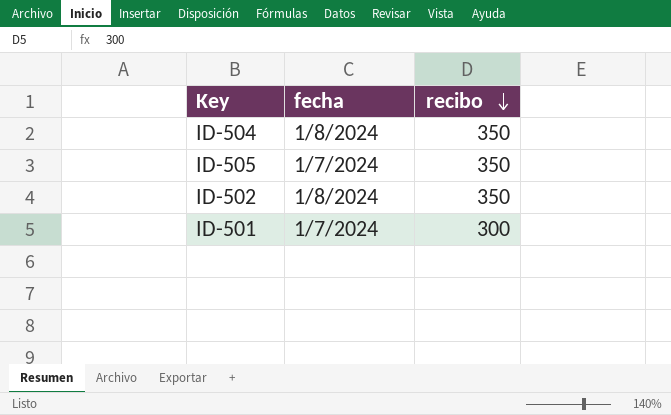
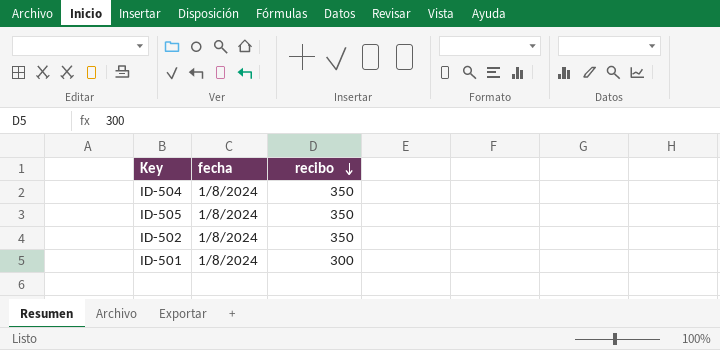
ID-505 | fecha: 1/7/2024 -> 1/8/2024
ID-501 | fecha: 1/7/2024 -> 1/8/2024

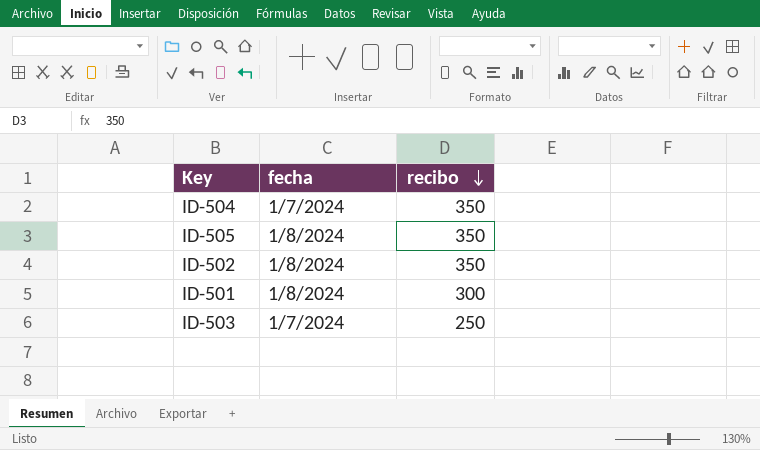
ID-504 | fecha: 1/8/2024 -> 1/7/2024
row ID-503: none -> 1/7/2024 | 250

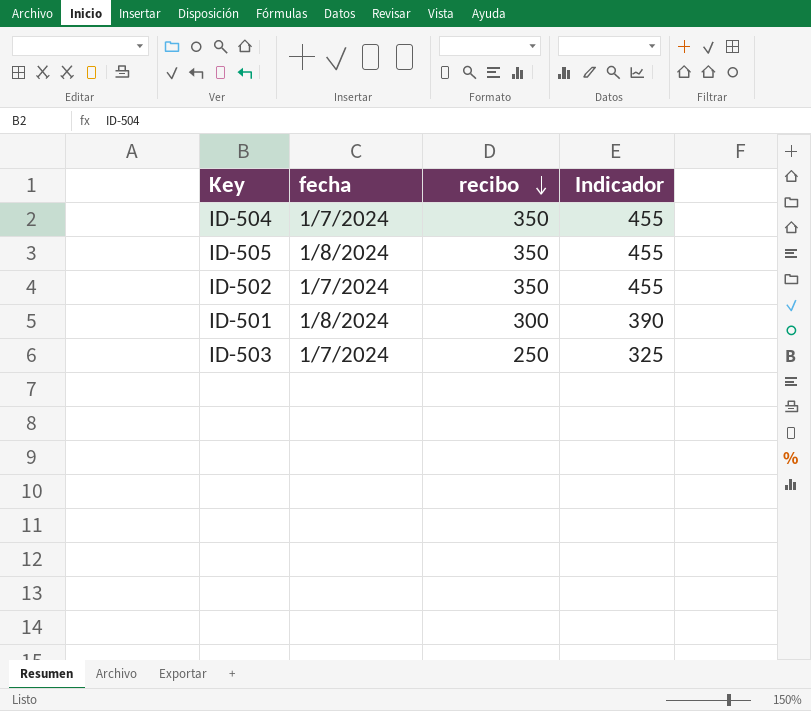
column Indicador | formula: none -> [recibo] * 1,3
ID-502 | fecha: 1/8/2024 -> 1/7/2024

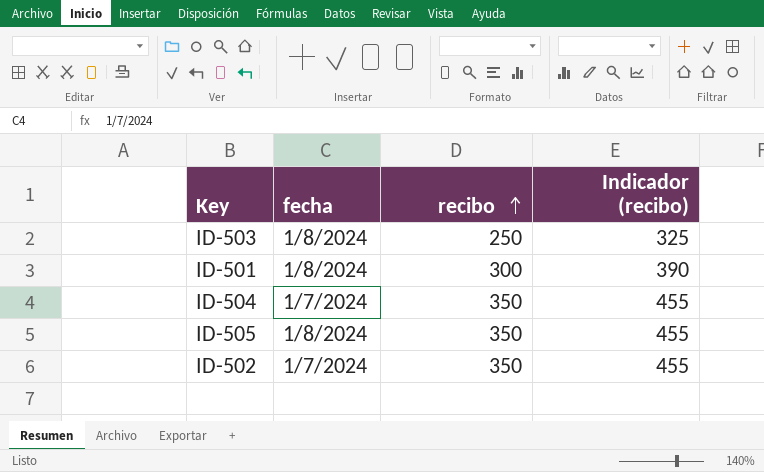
row order: recibo descending -> recibo ascending
column name: Indicador -> Indicador (recibo)
ID-503 | fecha: 1/7/2024 -> 1/8/2024

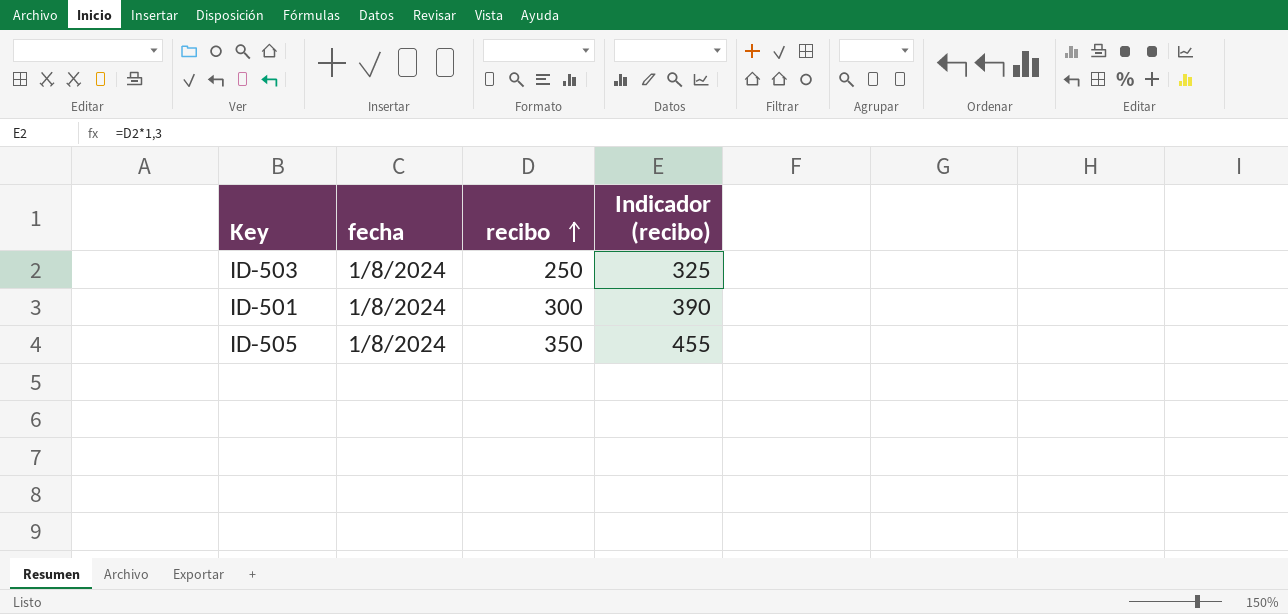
row ID-504: 1/7/2024 | 350 | 455 -> none
row ID-502: 1/7/2024 | 350 | 455 -> none

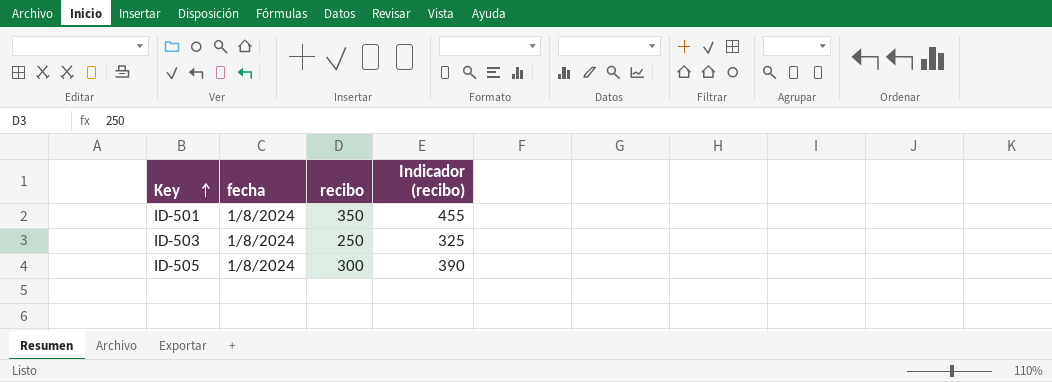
row order: recibo ascending -> Key ascending
ID-501 | recibo: 300 -> 350
ID-501 | Indicador (recibo): 390 -> 455
ID-505 | recibo: 350 -> 300
ID-505 | Indicador (recibo): 455 -> 390

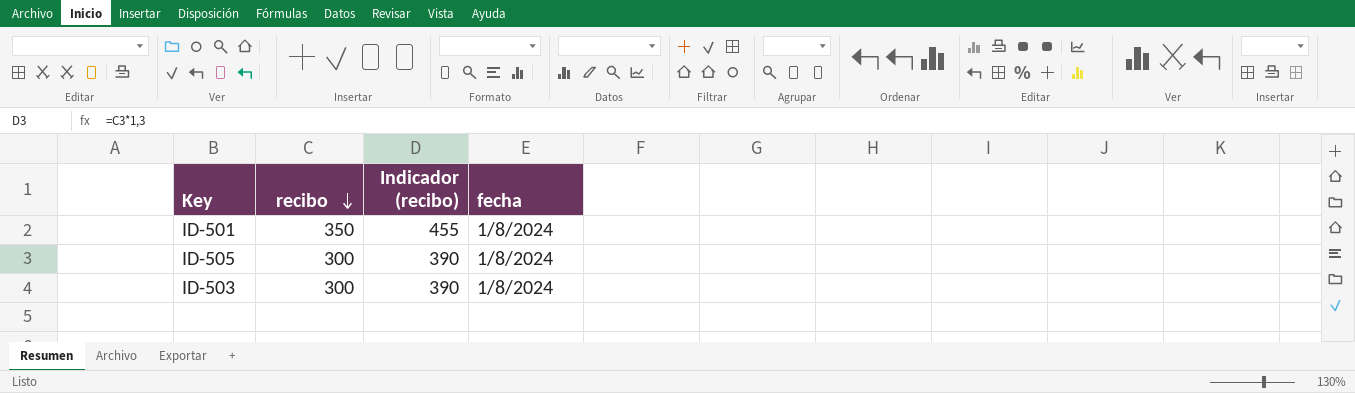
row order: Key ascending -> recibo descending
column fecha | position: 2 -> 4
ID-503 | recibo: 250 -> 300
ID-503 | Indicador (recibo): 325 -> 390

